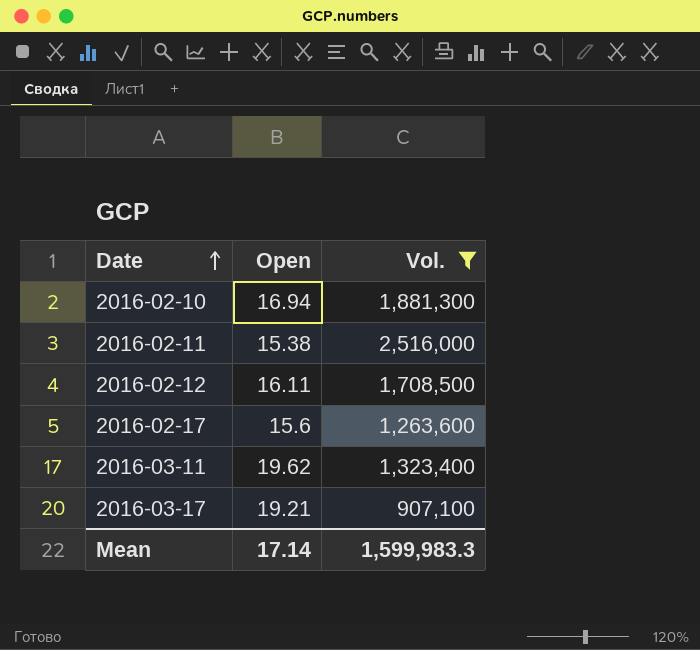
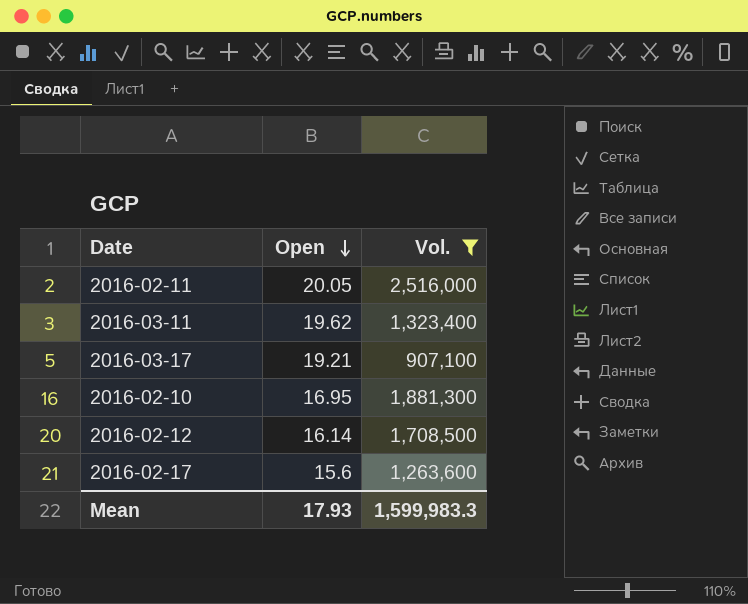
row order: Date ascending -> Open descending
2016-02-11 | Open: 15.38 -> 20.05
2016-02-10 | Open: 16.94 -> 16.95
2016-02-12 | Open: 16.11 -> 16.14
Mean | Open: 17.14 -> 17.93

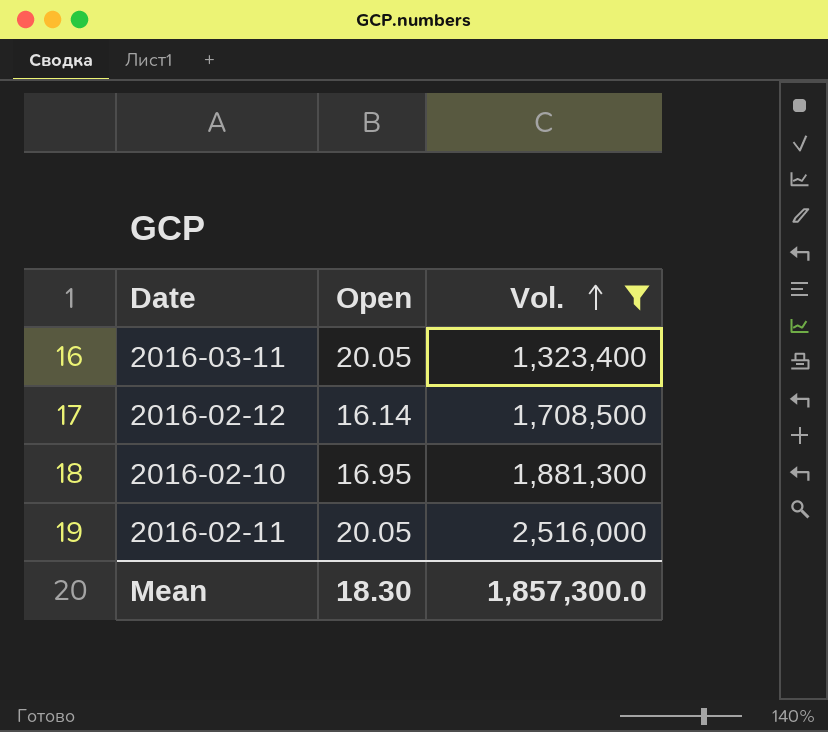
row order: Open descending -> Vol. ascending
row 2016-03-17: 19.21 | 907,100 -> none
row 2016-02-17: 15.6 | 1,263,600 -> none
2016-03-11 | Open: 19.62 -> 20.05
Mean | Open: 17.93 -> 18.30
Mean | Vol.: 1,599,983.3 -> 1,857,300.0

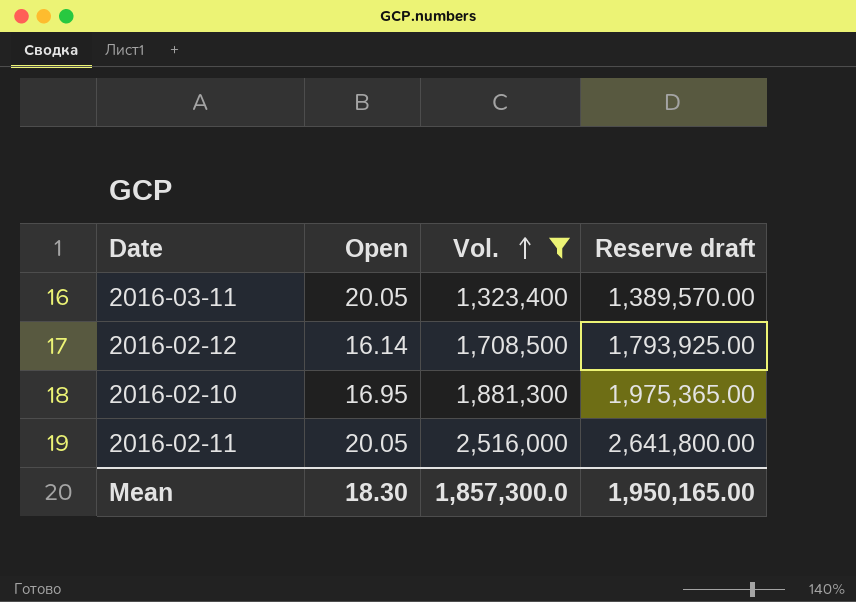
column Reserve draft | formula: none -> [Vol.] * 1.05

